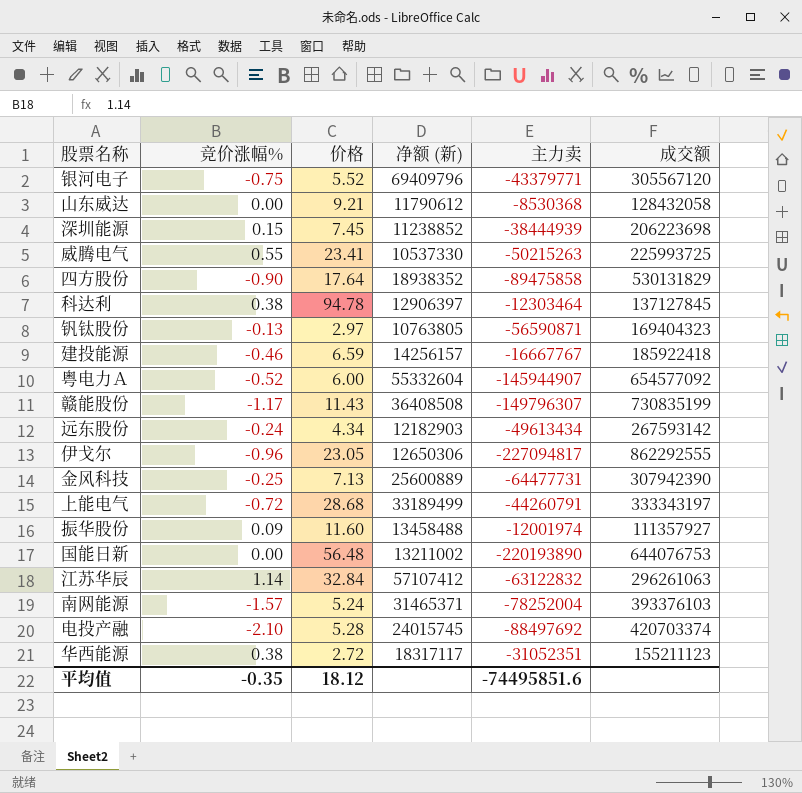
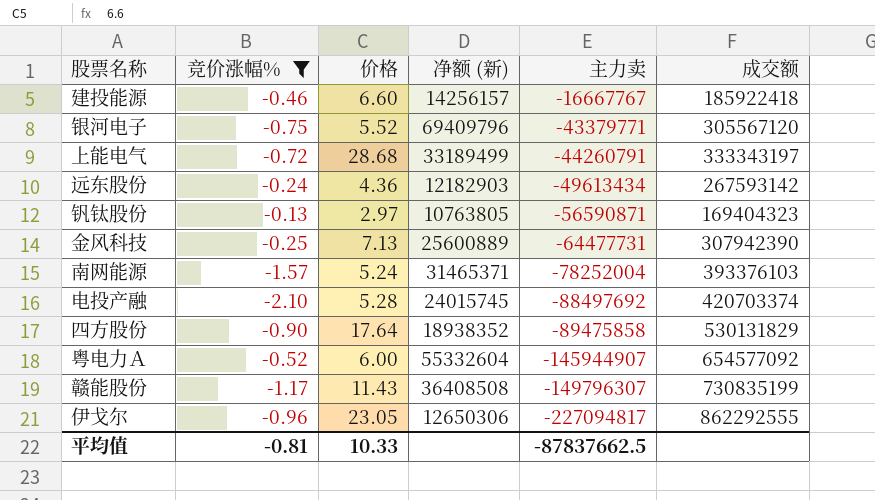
filter: none -> 竞价涨幅% <= -0.13
row order: none -> 主力卖 descending
建投能源 | 价格: 6.59 -> 6.60
远东股份 | 价格: 4.34 -> 4.36
平均值 | 竞价涨幅%: -0.35 -> -0.81
平均值 | 价格: 18.12 -> 10.33
平均值 | 主力卖: -74495851.6 -> -87837662.5

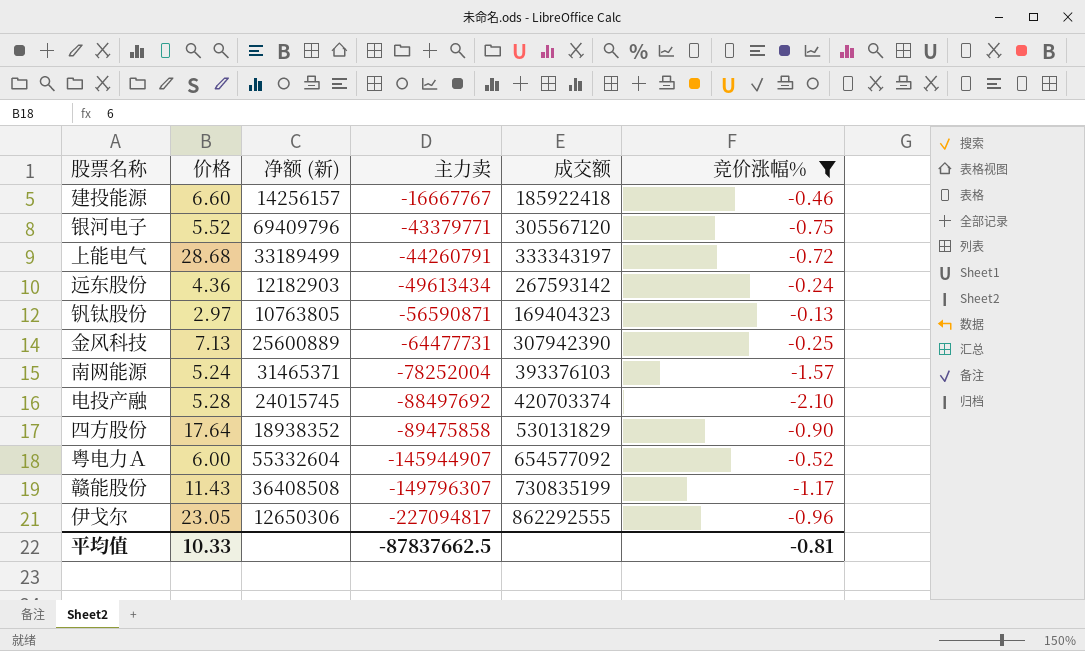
column 竞价涨幅% | position: 2 -> 6

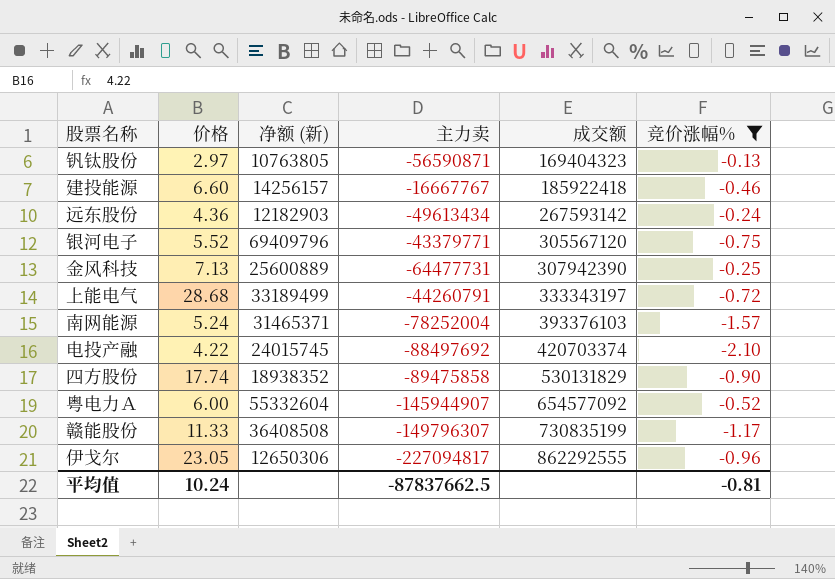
row order: 主力卖 descending -> 成交额 ascending
电投产融 | 价格: 5.28 -> 4.22
四方股份 | 价格: 17.64 -> 17.74
赣能股份 | 价格: 11.43 -> 11.33
平均值 | 价格: 10.33 -> 10.24

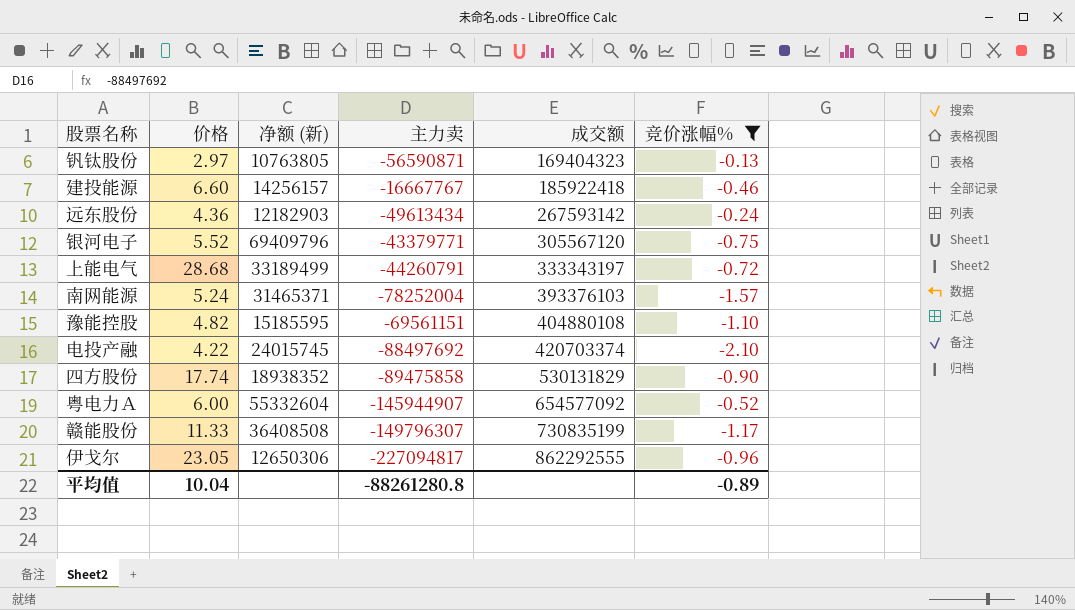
row 金风科技: 7.13 | 25600889 | -64477731 | 307942390 | -0.25 -> none
row 豫能控股: none -> 4.82 | 15185595 | -69561151 | 404880108 | -1.10
平均值 | 价格: 10.24 -> 10.04
平均值 | 主力卖: -87837662.5 -> -88261280.8
平均值 | 竞价涨幅%: -0.81 -> -0.89

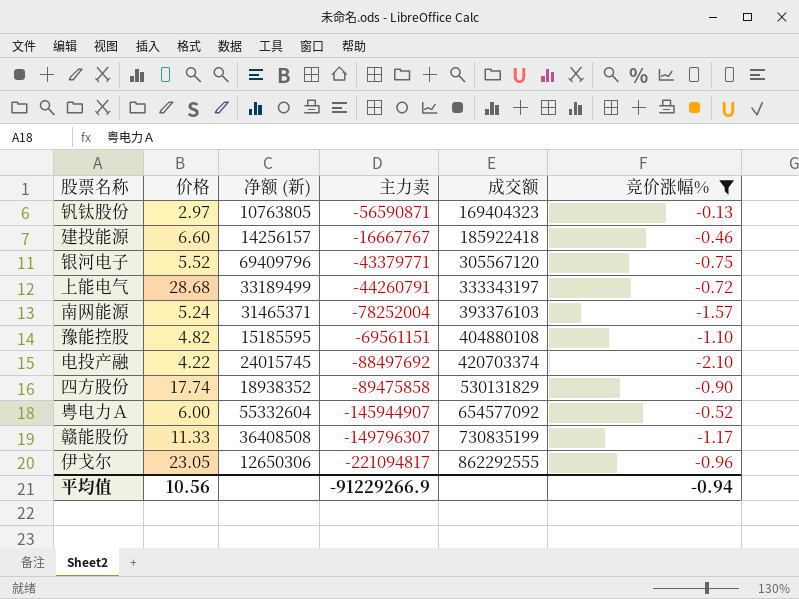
row 远东股份: 4.36 | 12182903 | -49613434 | 267593142 | -0.24 -> none
伊戈尔 | 主力卖: -227094817 -> -221094817
平均值 | 价格: 10.04 -> 10.56
平均值 | 主力卖: -88261280.8 -> -91229266.9
平均值 | 竞价涨幅%: -0.89 -> -0.94

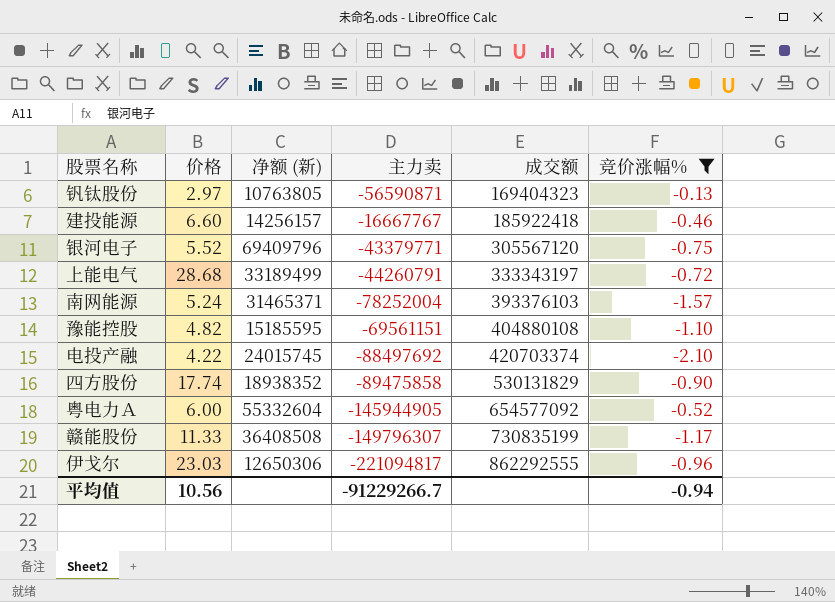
粤电力Ａ | 主力卖: -145944907 -> -145944905
伊戈尔 | 价格: 23.05 -> 23.03
平均值 | 主力卖: -91229266.9 -> -91229266.7

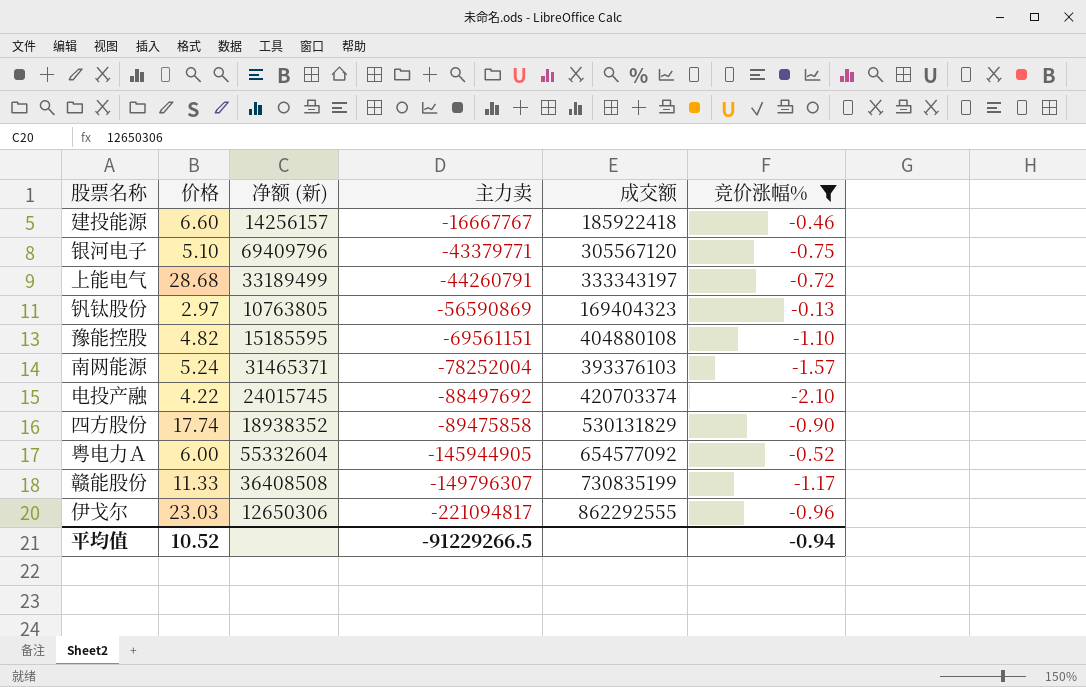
row order: 成交额 ascending -> 主力卖 descending
银河电子 | 价格: 5.52 -> 5.10
钒钛股份 | 主力卖: -56590871 -> -56590869
平均值 | 价格: 10.56 -> 10.52
平均值 | 主力卖: -91229266.7 -> -91229266.5

